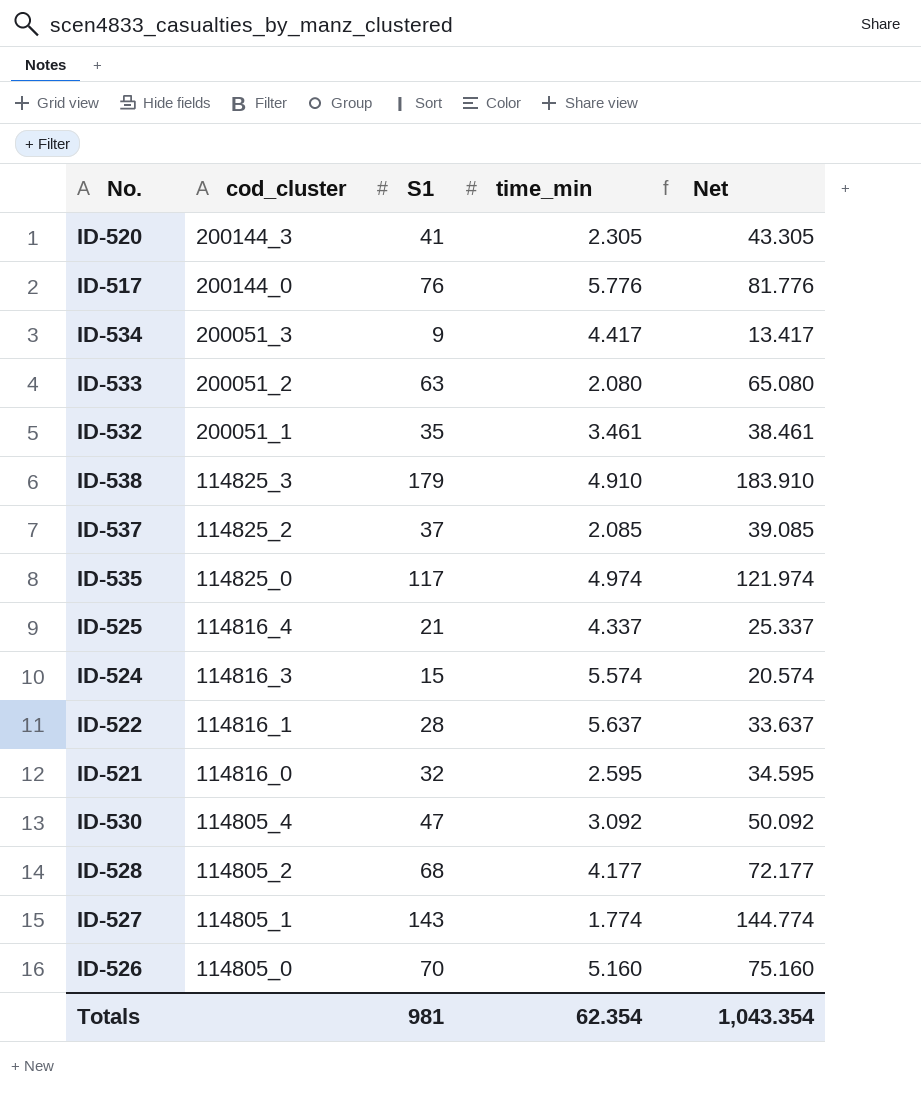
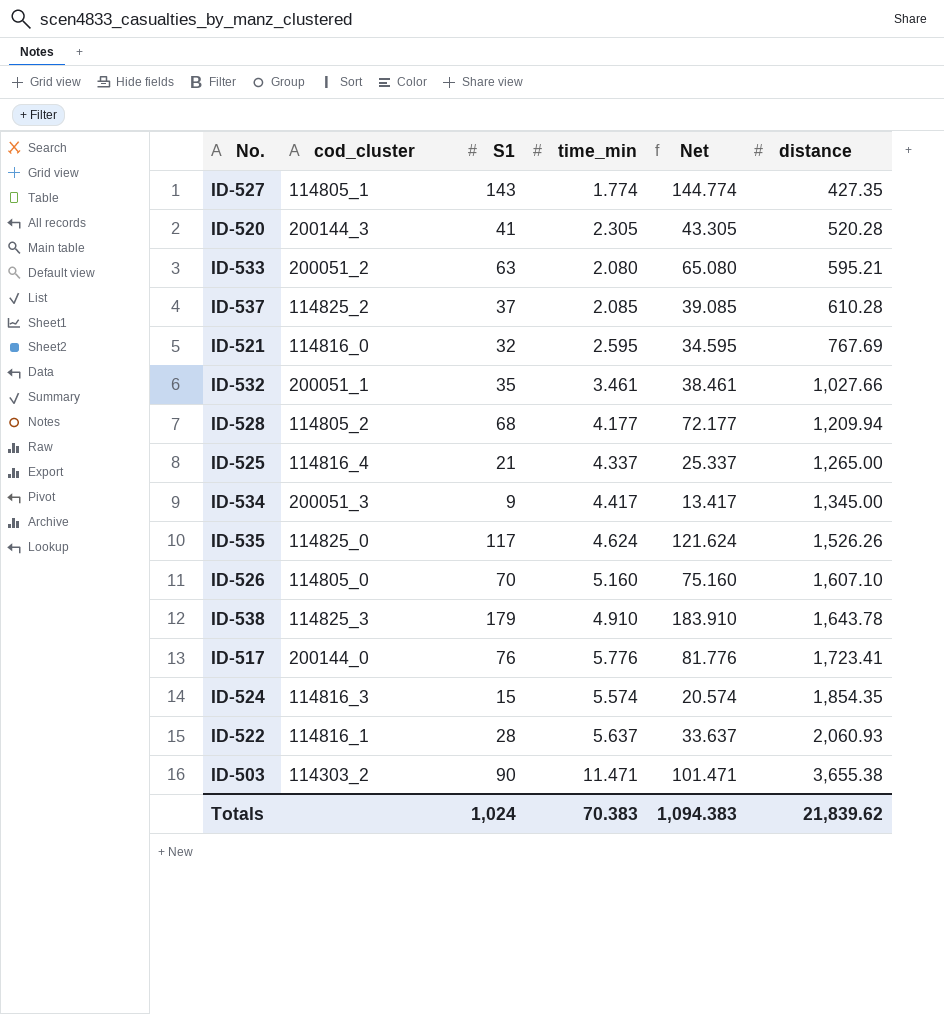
row order: cod_cluster descending -> distance ascending
column distance | position: none -> 6
row ID-530: 114805_4 | 47 | 3.092 | 50.092 -> none
ID-535 | time_min: 4.974 -> 4.624
ID-535 | Net: 121.974 -> 121.624
row ID-503: none -> 114303_2 | 90 | 11.471 | 101.471 | 3,655.38
Totals | S1: 981 -> 1,024
Totals | time_min: 62.354 -> 70.383
Totals | Net: 1,043.354 -> 1,094.383

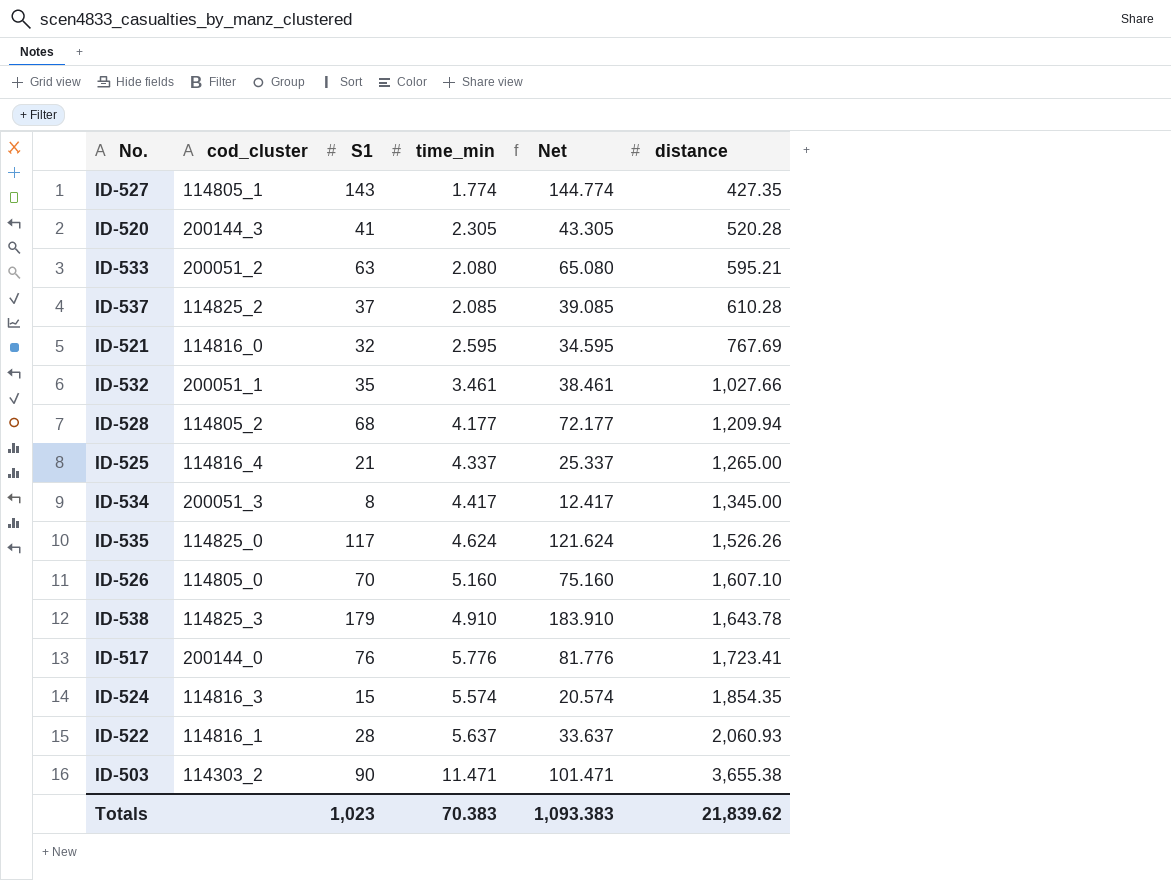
ID-534 | S1: 9 -> 8
ID-534 | Net: 13.417 -> 12.417
Totals | S1: 1,024 -> 1,023
Totals | Net: 1,094.383 -> 1,093.383

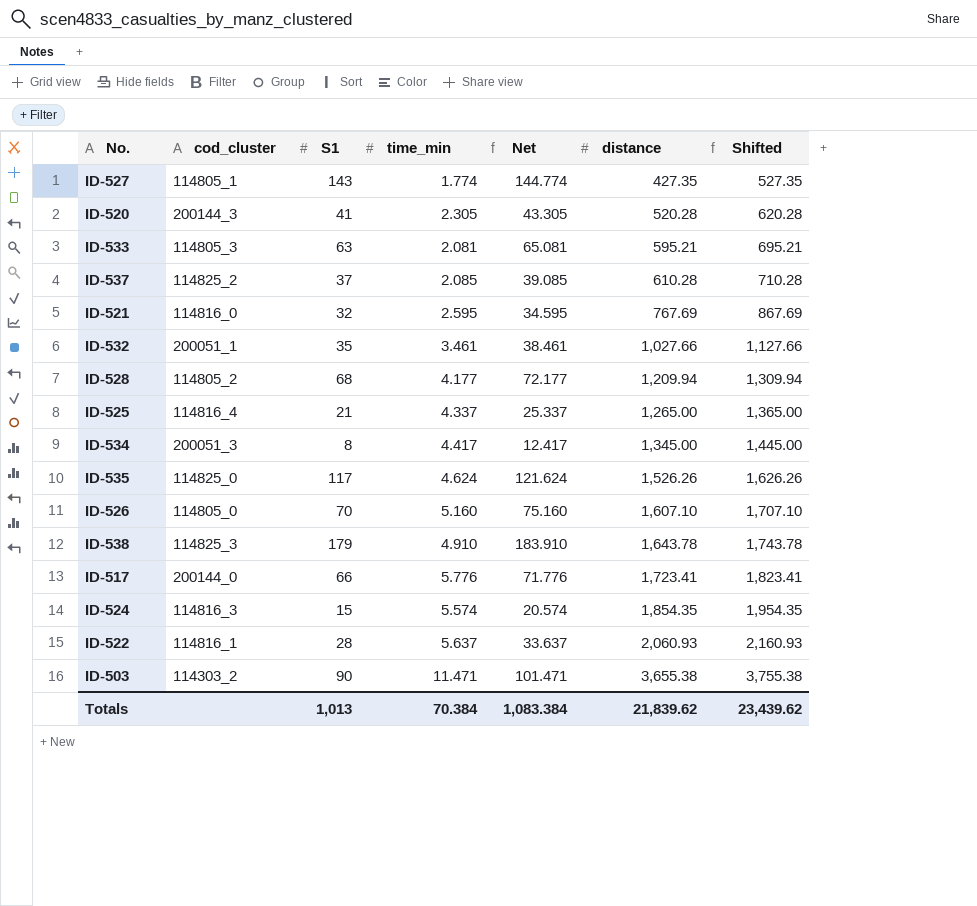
column Shifted | formula: none -> [distance] + 100
ID-533 | cod_cluster: 200051_2 -> 114805_3
ID-533 | time_min: 2.080 -> 2.081
ID-533 | Net: 65.080 -> 65.081
ID-517 | S1: 76 -> 66
ID-517 | Net: 81.776 -> 71.776
Totals | S1: 1,023 -> 1,013
Totals | time_min: 70.383 -> 70.384
Totals | Net: 1,093.383 -> 1,083.384

